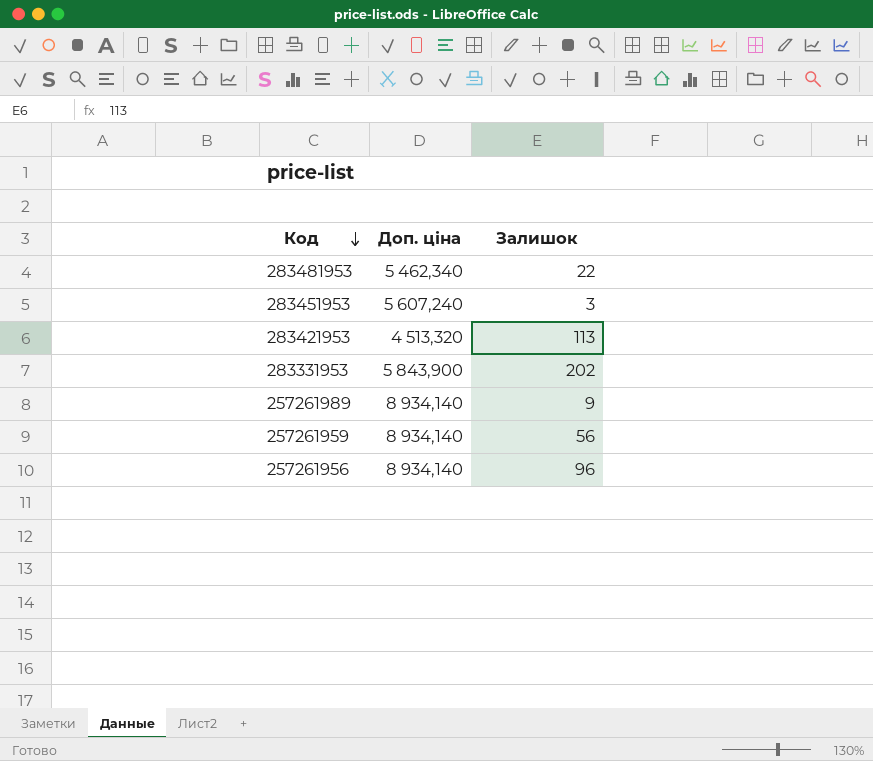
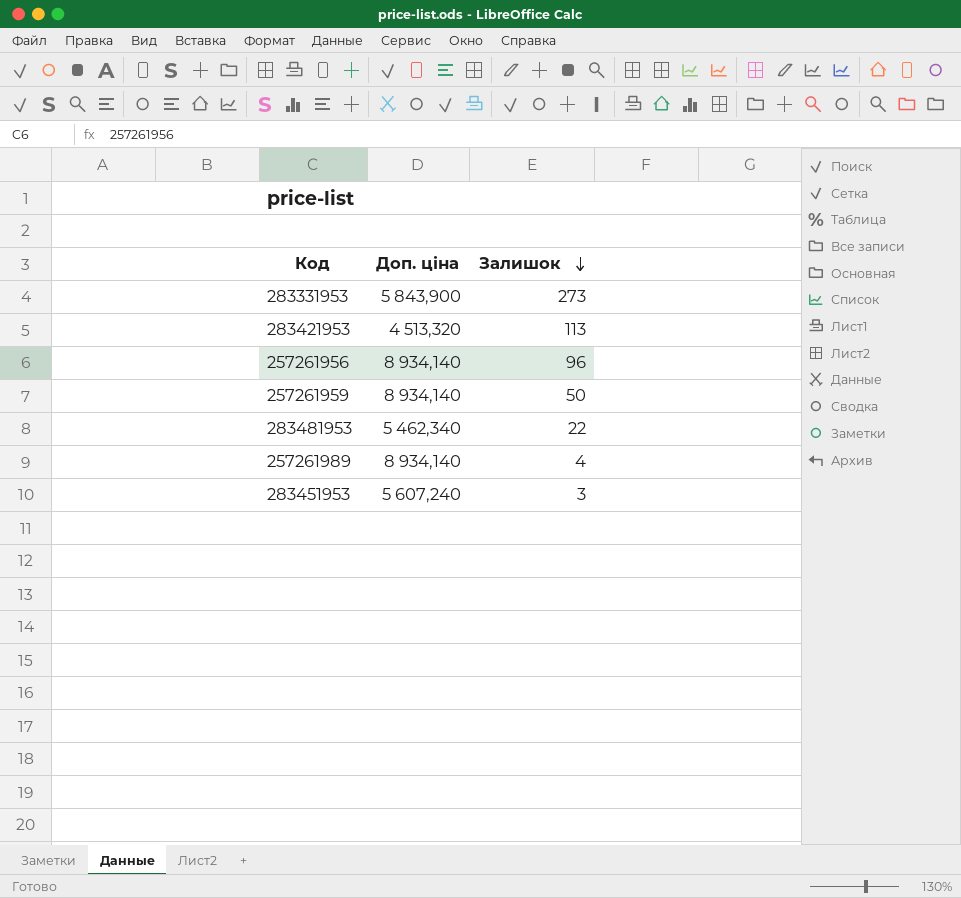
row order: Код descending -> Залишок descending
283331953 | Залишок: 202 -> 273
257261959 | Залишок: 56 -> 50
257261989 | Залишок: 9 -> 4

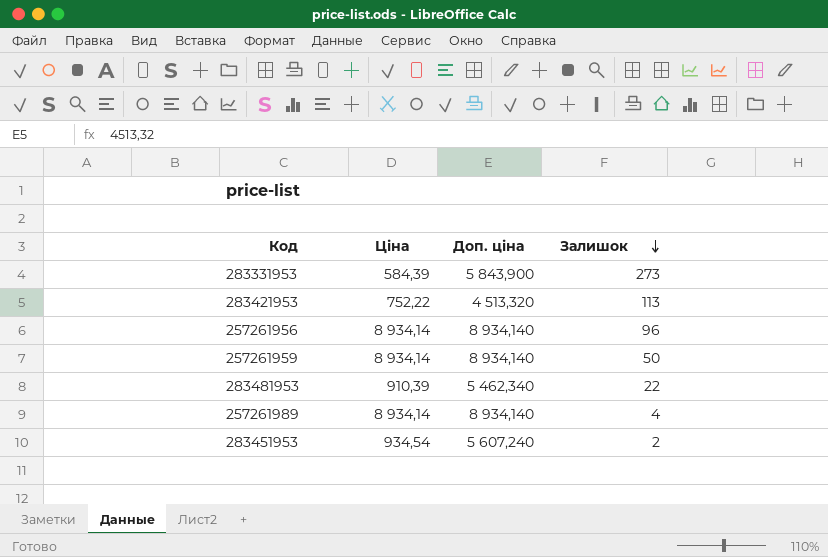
column Ціна | position: none -> 2
283451953 | Залишок: 3 -> 2

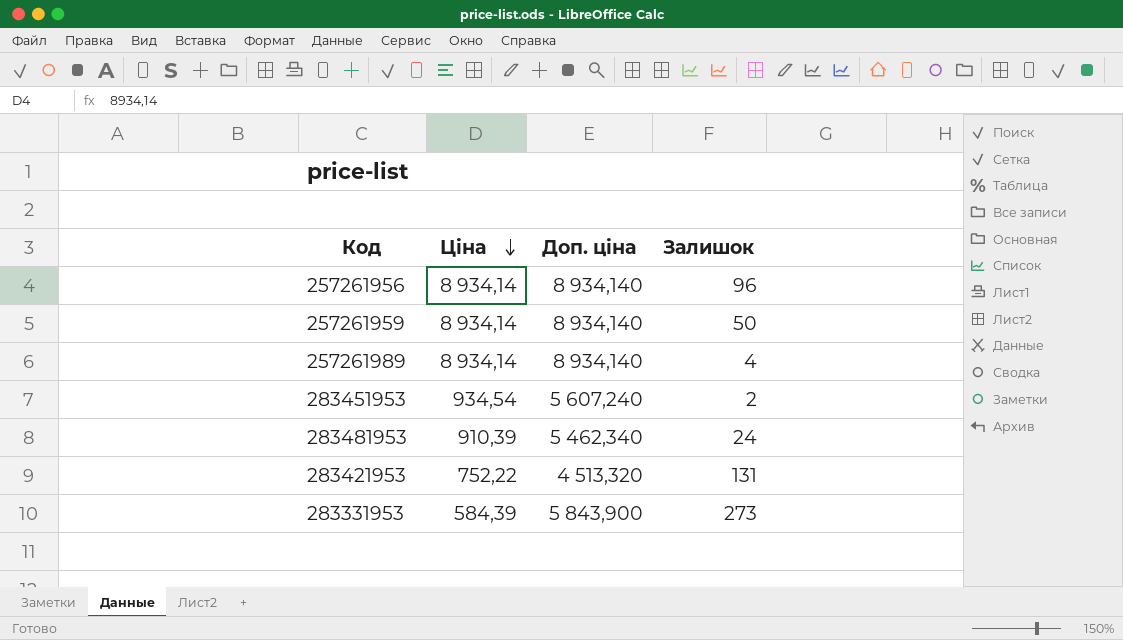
row order: Залишок descending -> Ціна descending
283481953 | Залишок: 22 -> 24
283421953 | Залишок: 113 -> 131

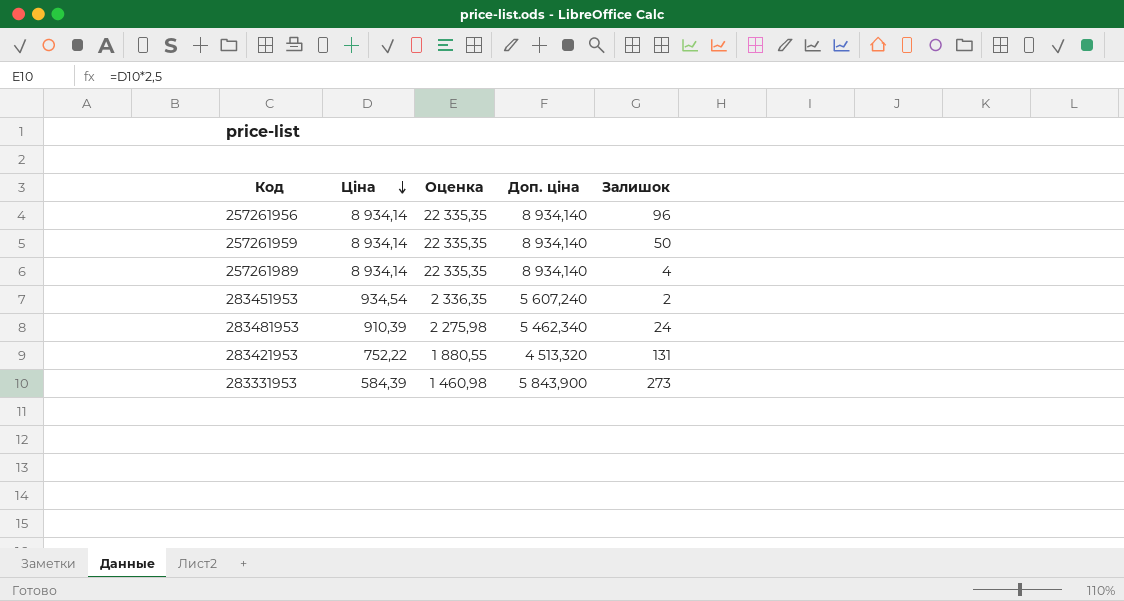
column Оценка | formula: none -> [Ціна] * 2,5

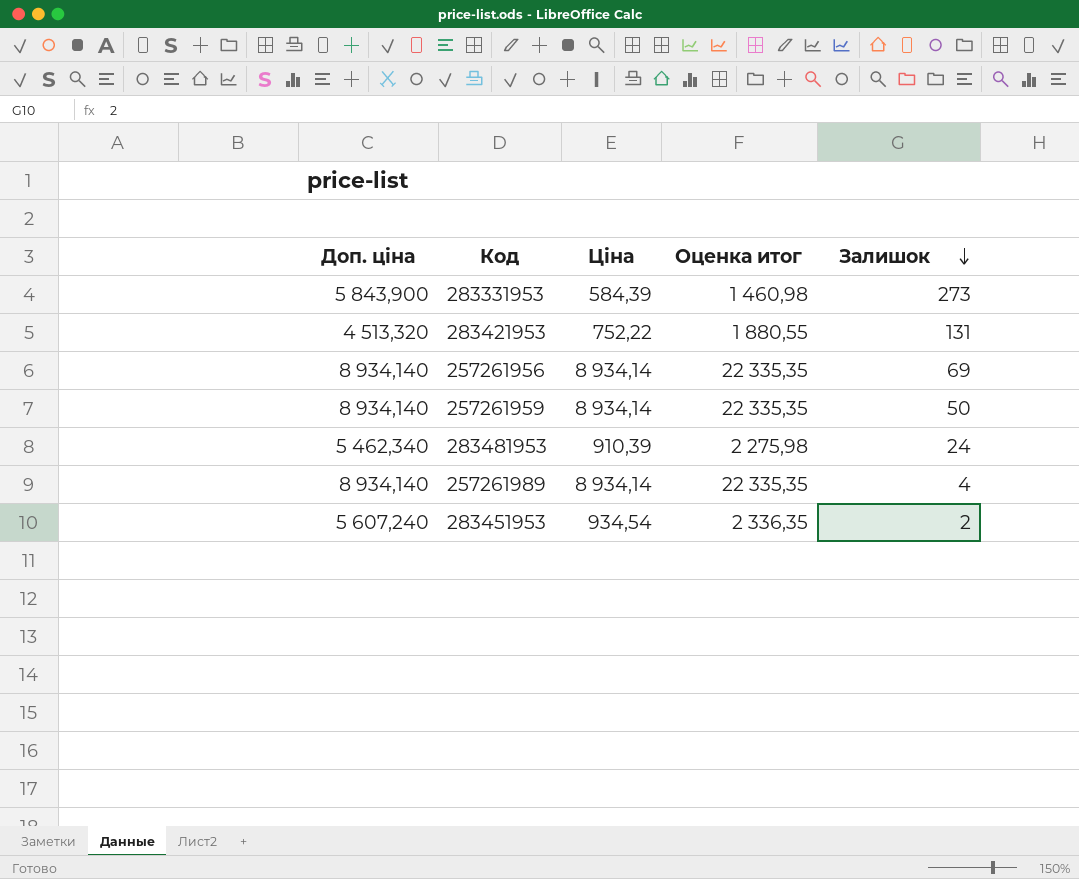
row order: Ціна descending -> Залишок descending
column Доп. ціна | position: 4 -> 1
column name: Оценка -> Оценка итог
257261956 | Залишок: 96 -> 69

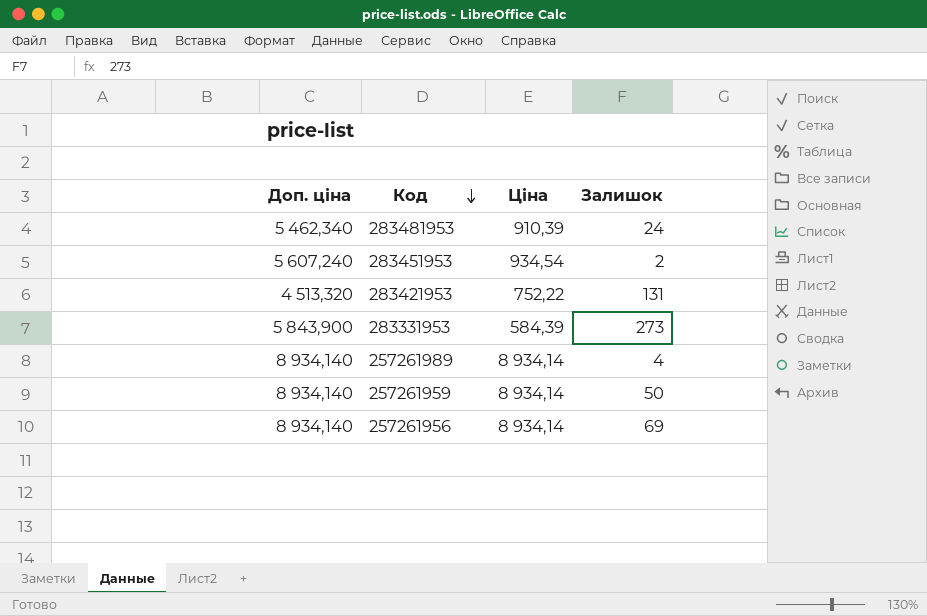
row order: Залишок descending -> Код descending
column Оценка итог | formula: [Ціна] * 2,5 -> none

